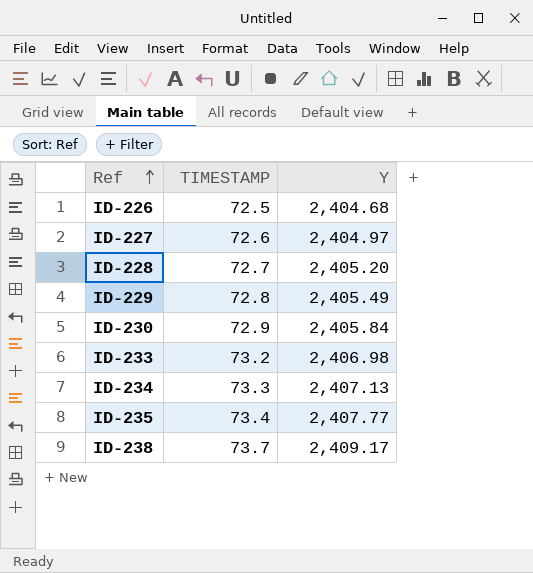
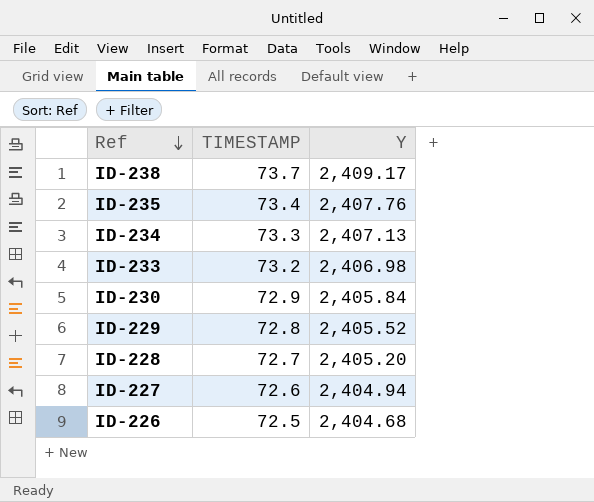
row order: Ref ascending -> Ref descending
ID-235 | Y: 2,407.77 -> 2,407.76
ID-229 | Y: 2,405.49 -> 2,405.52
ID-227 | Y: 2,404.97 -> 2,404.94

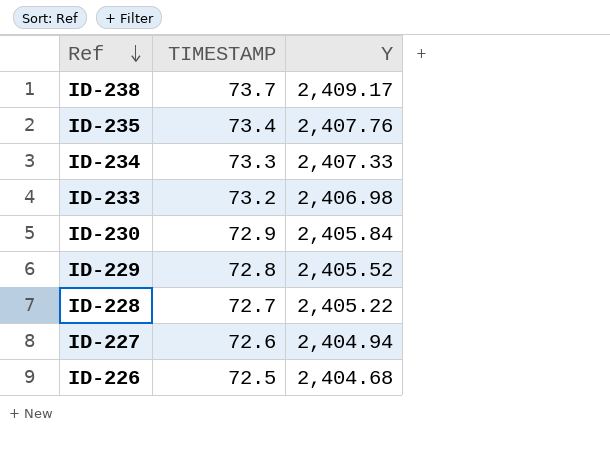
ID-234 | Y: 2,407.13 -> 2,407.33
ID-228 | Y: 2,405.20 -> 2,405.22

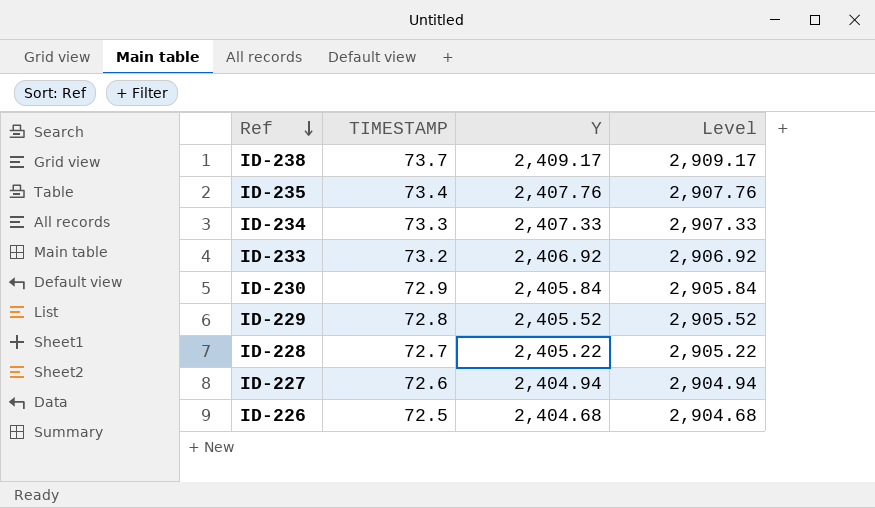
column Level | formula: none -> [Y] + 500
ID-233 | Y: 2,406.98 -> 2,406.92

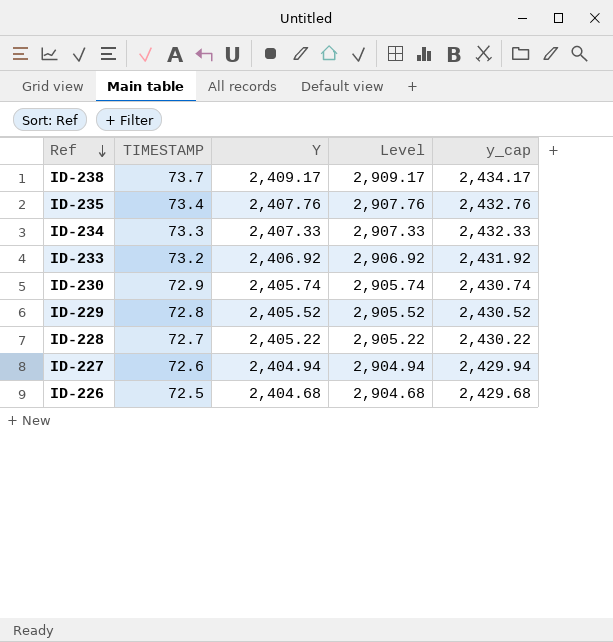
column y_cap | formula: none -> [Y] + 25
ID-230 | Y: 2,405.84 -> 2,405.74
ID-230 | Level: 2,905.84 -> 2,905.74

